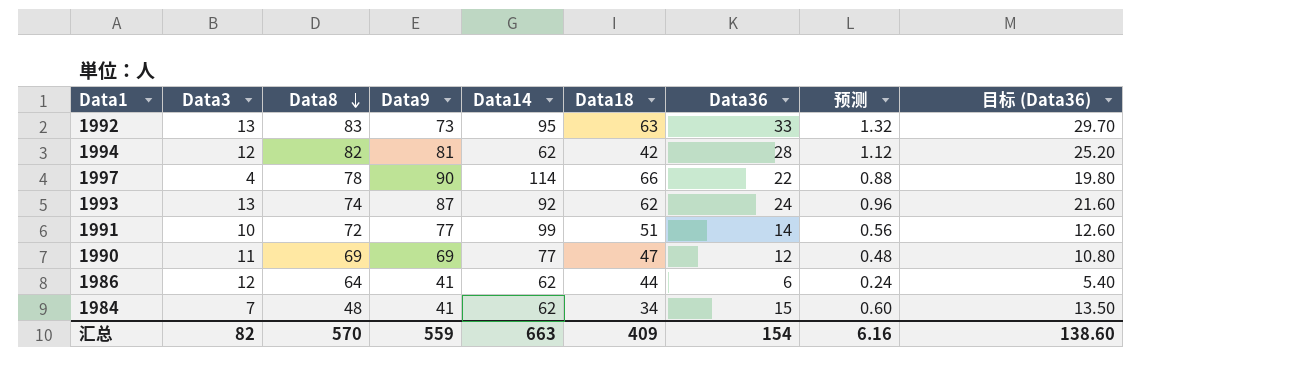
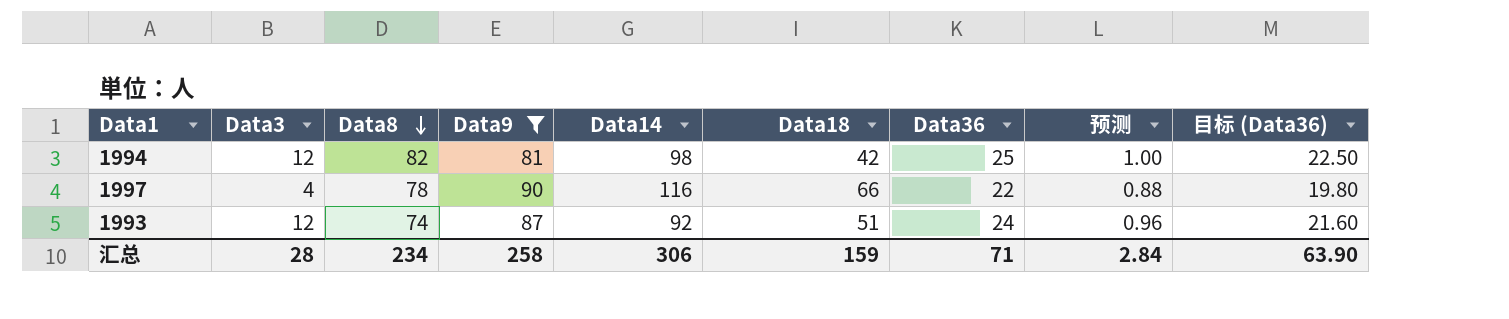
filter: none -> Data9 >= 81
1994 | Data14: 62 -> 98
1994 | Data36: 28 -> 25
1994 | 预测: 1.12 -> 1.00
1994 | 目标 (Data36): 25.20 -> 22.50
1997 | Data14: 114 -> 116
1993 | Data3: 13 -> 12
1993 | Data18: 62 -> 51
汇总 | Data3: 82 -> 28
汇总 | Data8: 570 -> 234
汇总 | Data9: 559 -> 258
汇总 | Data14: 663 -> 306
汇总 | Data18: 409 -> 159
汇总 | Data36: 154 -> 71
汇总 | 预测: 6.16 -> 2.84
汇总 | 目标 (Data36): 138.60 -> 63.90

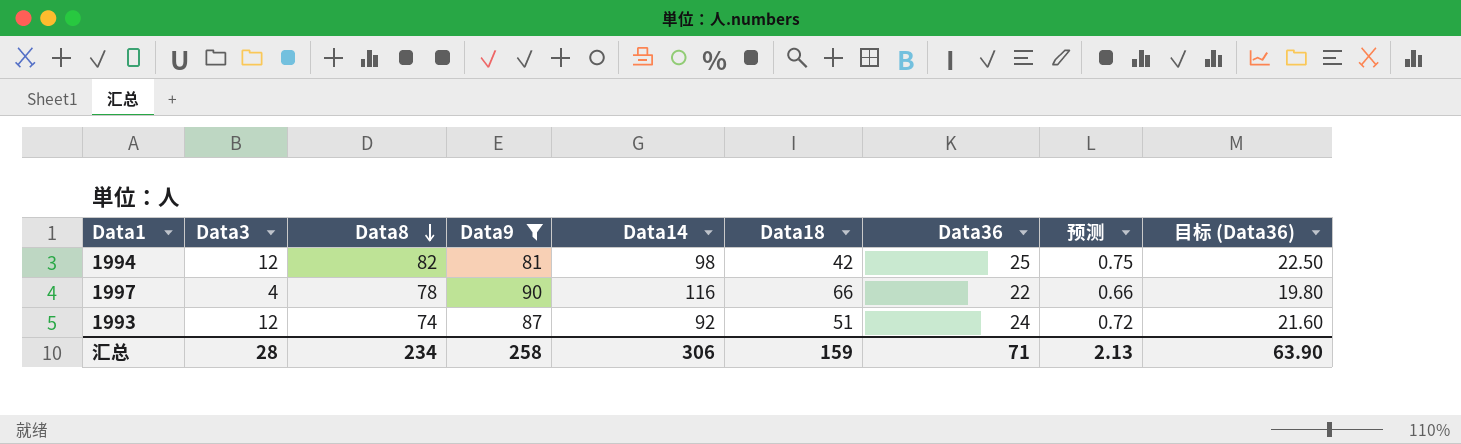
column 预测 | formula: [Data36] * 0.04 -> [Data36] * 0.03
汇总 | 预测: 2.84 -> 2.13

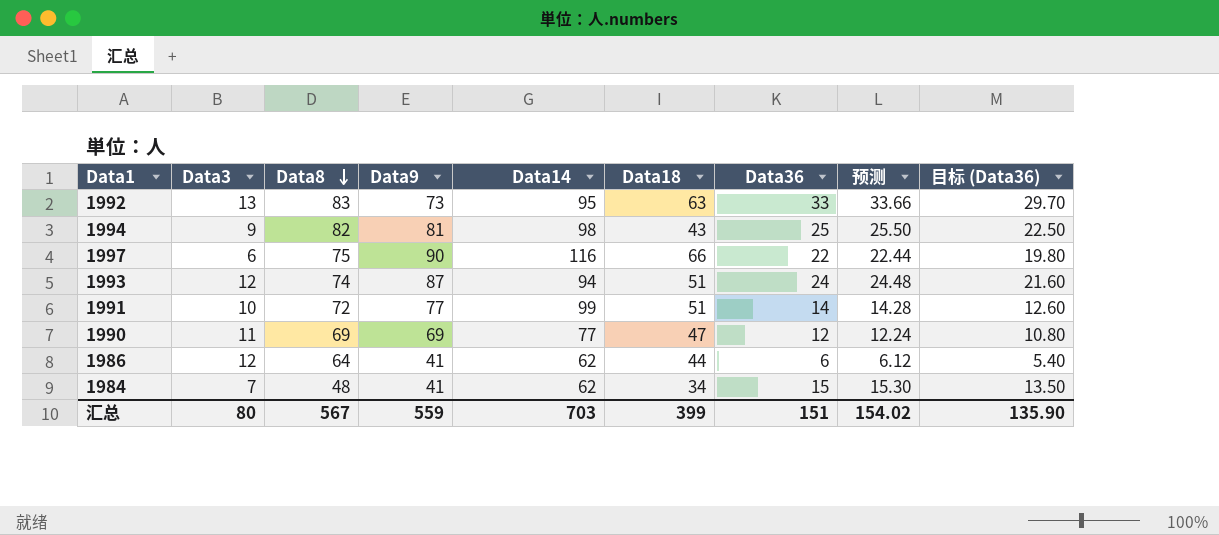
filter: Data9 >= 81 -> none
column 预测 | formula: [Data36] * 0.03 -> [Data36] * 1.02
1994 | Data3: 12 -> 9
1994 | Data18: 42 -> 43
1997 | Data3: 4 -> 6
1997 | Data8: 78 -> 75
1993 | Data14: 92 -> 94
汇总 | Data3: 28 -> 80
汇总 | Data8: 234 -> 567
汇总 | Data9: 258 -> 559
汇总 | Data14: 306 -> 703
汇总 | Data18: 159 -> 399
汇总 | Data36: 71 -> 151
汇总 | 预测: 2.13 -> 154.02
汇总 | 目标 (Data36): 63.90 -> 135.90

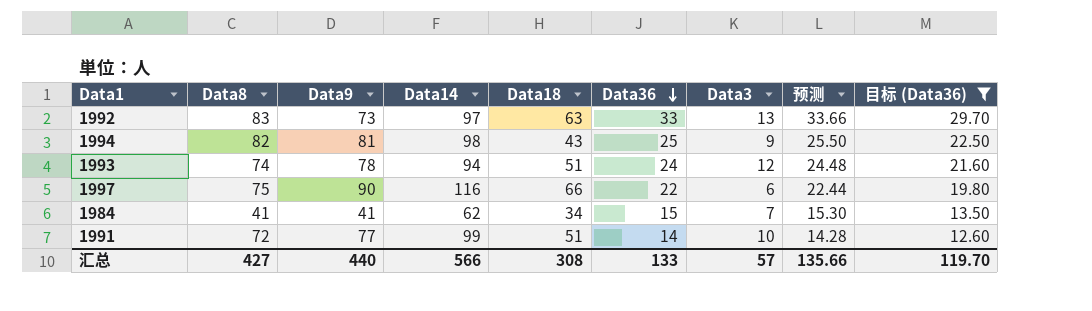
filter: none -> 目标 (Data36) >= 12.60
row order: Data8 descending -> Data36 descending
column Data3 | position: 2 -> 7
1992 | Data14: 95 -> 97
1993 | Data9: 87 -> 78
1984 | Data8: 48 -> 41
汇总 | Data8: 567 -> 427
汇总 | Data9: 559 -> 440
汇总 | Data14: 703 -> 566
汇总 | Data18: 399 -> 308
汇总 | Data36: 151 -> 133
汇总 | Data3: 80 -> 57
汇总 | 预测: 154.02 -> 135.66
汇总 | 目标 (Data36): 135.90 -> 119.70

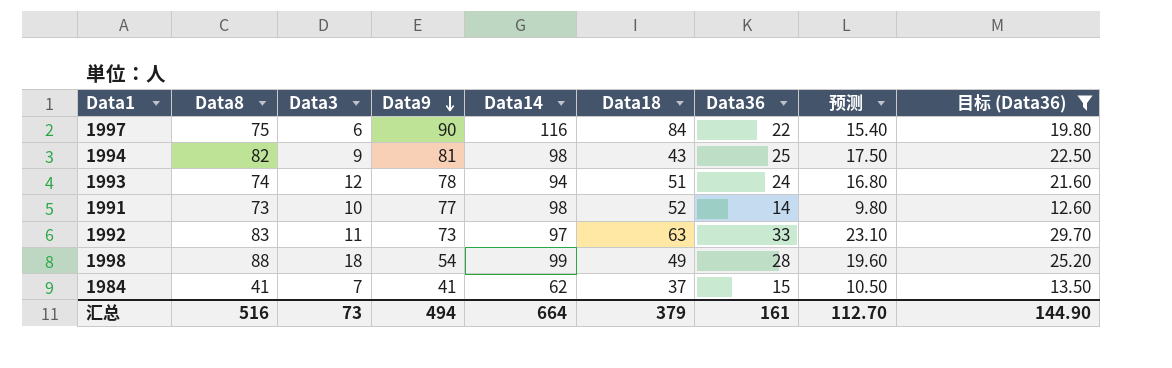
row order: Data36 descending -> Data9 descending
column Data3 | position: 7 -> 3
column 预测 | formula: [Data36] * 1.02 -> [Data36] * 0.7
1997 | Data18: 66 -> 84
1991 | Data8: 72 -> 73
1991 | Data14: 99 -> 98
1991 | Data18: 51 -> 52
1992 | Data3: 13 -> 11
row 1998: none -> 88 | 18 | 54 | 99 | 49 | 28 | 19.60 | 25.20
1984 | Data18: 34 -> 37
汇总 | Data8: 427 -> 516
汇总 | Data3: 57 -> 73
汇总 | Data9: 440 -> 494
汇总 | Data14: 566 -> 664
汇总 | Data18: 308 -> 379
汇总 | Data36: 133 -> 161
汇总 | 预测: 135.66 -> 112.70
汇总 | 目标 (Data36): 119.70 -> 144.90

